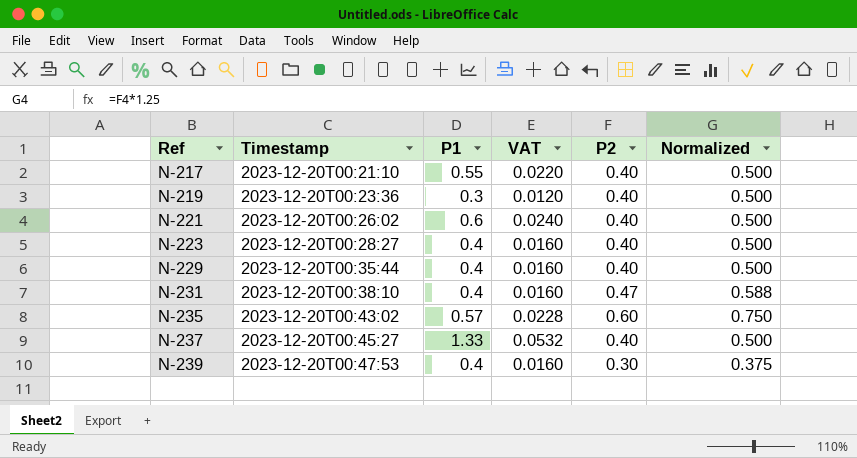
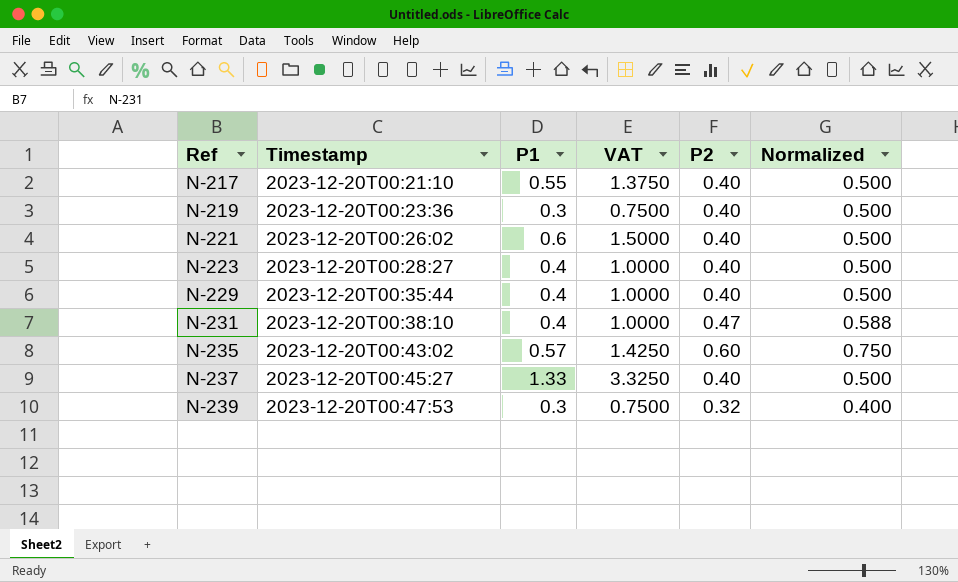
column VAT | formula: [P1] * 0.04 -> [P1] * 2.5
N-239 | P1: 0.4 -> 0.3
N-239 | P2: 0.30 -> 0.32
N-239 | Normalized: 0.375 -> 0.400

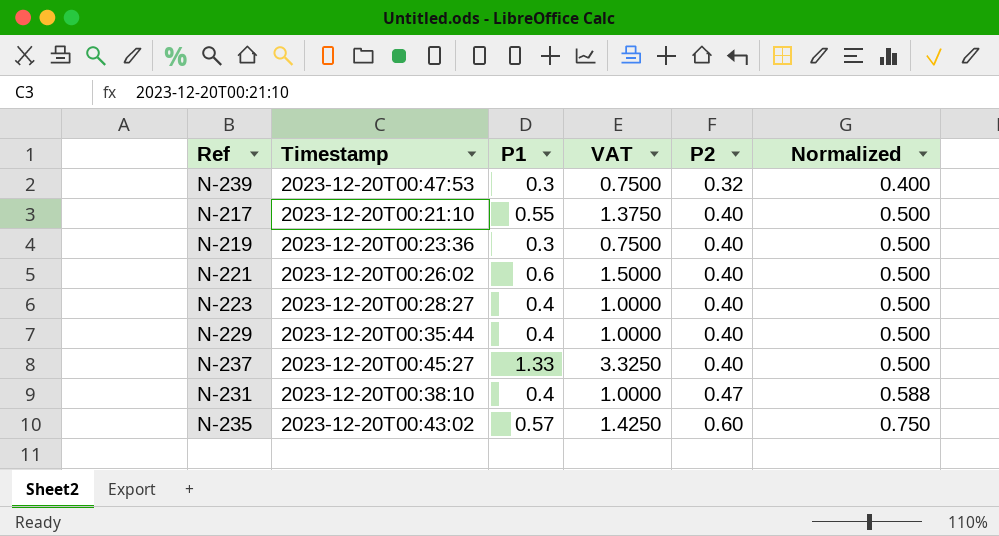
row order: Ref ascending -> P2 ascending

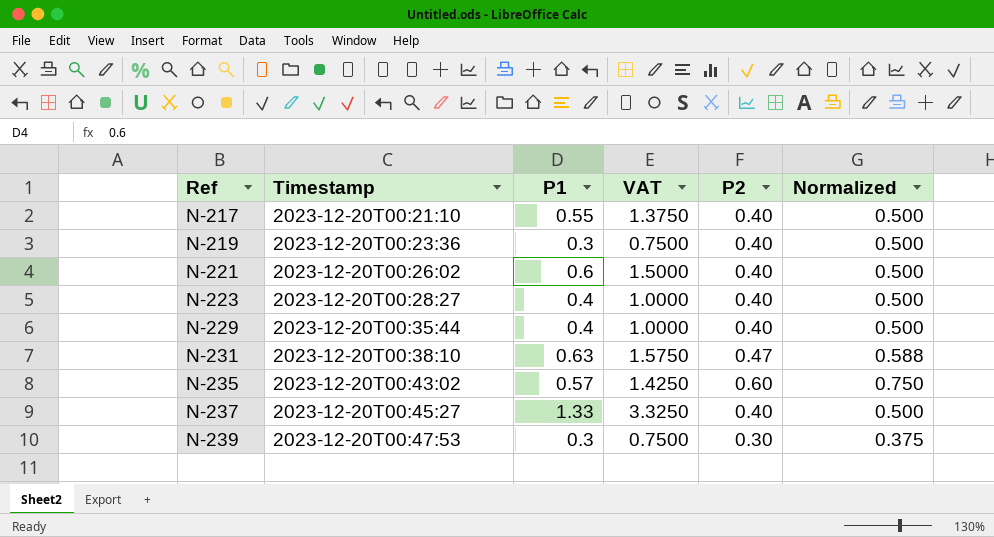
row order: P2 ascending -> Ref ascending
N-231 | P1: 0.4 -> 0.63
N-231 | VAT: 1.0000 -> 1.5750
N-239 | P2: 0.32 -> 0.30
N-239 | Normalized: 0.400 -> 0.375

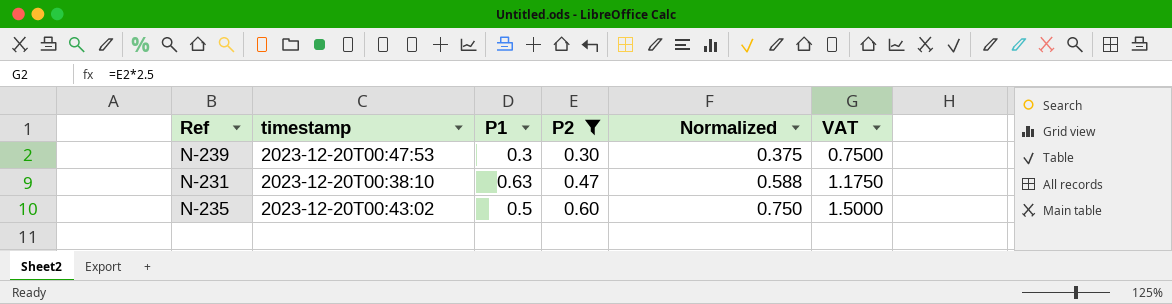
filter: none -> P2 != 0.40
row order: Ref ascending -> P2 ascending
column name: Timestamp -> timestamp
column VAT | formula: [P1] * 2.5 -> [P2] * 2.5
column VAT | position: 4 -> 6
N-235 | P1: 0.57 -> 0.5

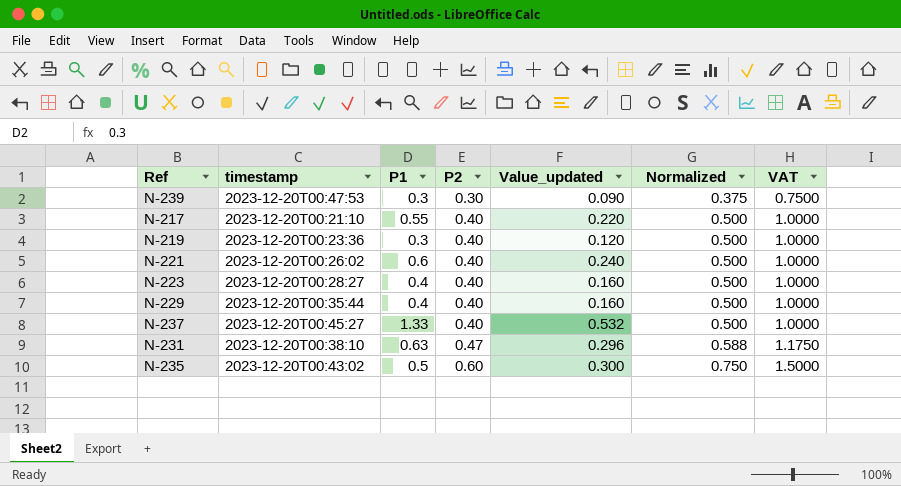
filter: P2 != 0.40 -> none
column Value_updated | formula: none -> [P1] * [P2]

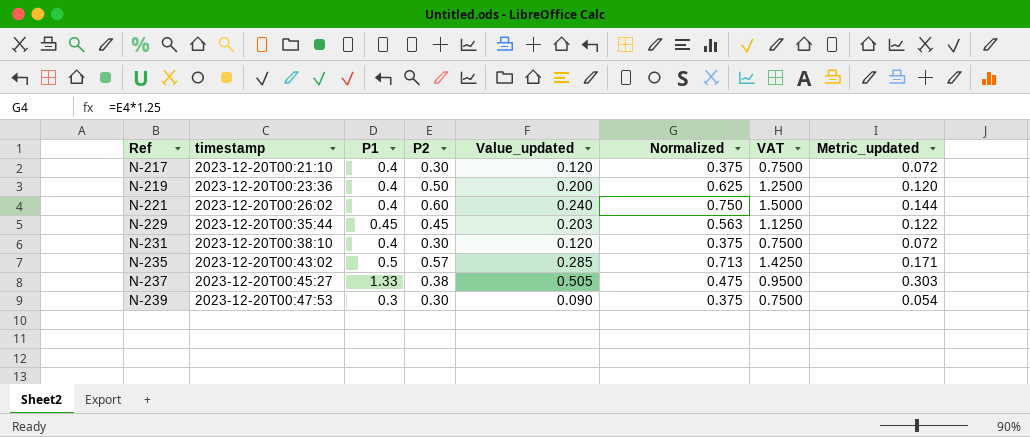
row order: P2 ascending -> Ref ascending
column Metric_updated | formula: none -> [Value_updated] * 0.6
row N-223: 2023-12-20T00:28:27 | 0.4 | 0.40 | 0.160 | 0.500 | 1.0000 -> none
N-217 | P1: 0.55 -> 0.4
N-217 | P2: 0.40 -> 0.30
N-217 | Value_updated: 0.220 -> 0.120
N-217 | Normalized: 0.500 -> 0.375
N-217 | VAT: 1.0000 -> 0.7500
N-219 | P1: 0.3 -> 0.4
N-219 | P2: 0.40 -> 0.50
N-219 | Value_updated: 0.120 -> 0.200
N-219 | Normalized: 0.500 -> 0.625
N-219 | VAT: 1.0000 -> 1.2500
N-221 | P1: 0.6 -> 0.4
N-221 | P2: 0.40 -> 0.60
N-221 | Normalized: 0.500 -> 0.750
N-221 | VAT: 1.0000 -> 1.5000
N-229 | P1: 0.4 -> 0.45
N-229 | P2: 0.40 -> 0.45
N-229 | Value_updated: 0.160 -> 0.203
N-229 | Normalized: 0.500 -> 0.563
N-229 | VAT: 1.0000 -> 1.1250
N-231 | P1: 0.63 -> 0.4
N-231 | P2: 0.47 -> 0.30
N-231 | Value_updated: 0.296 -> 0.120
N-231 | Normalized: 0.588 -> 0.375
N-231 | VAT: 1.1750 -> 0.7500
N-235 | P2: 0.60 -> 0.57
N-235 | Value_updated: 0.300 -> 0.285
N-235 | Normalized: 0.750 -> 0.713
N-235 | VAT: 1.5000 -> 1.4250
N-237 | P2: 0.40 -> 0.38
N-237 | Value_updated: 0.532 -> 0.505
N-237 | Normalized: 0.500 -> 0.475
N-237 | VAT: 1.0000 -> 0.9500

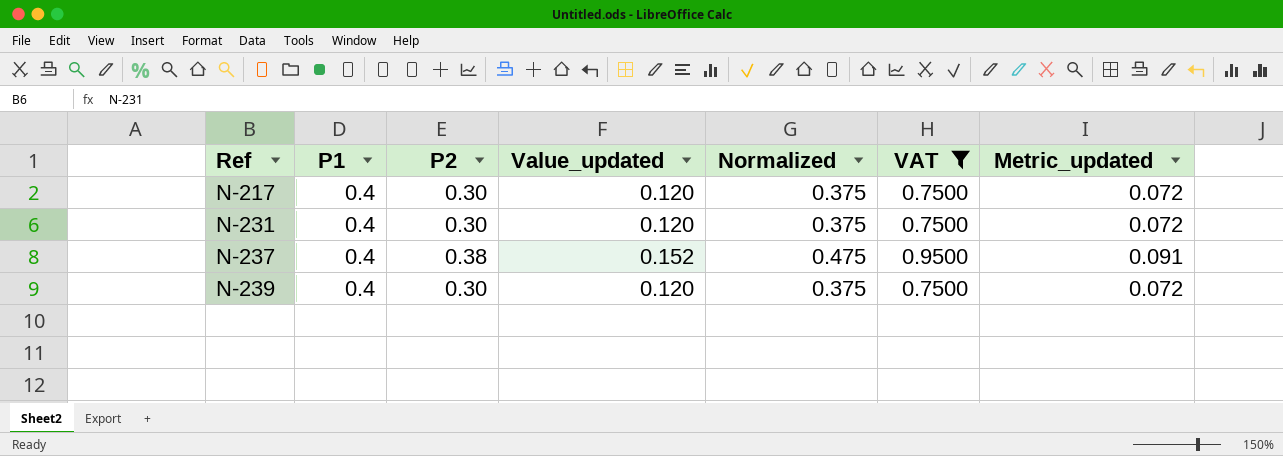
filter: none -> VAT <= 0.9500
column timestamp | position: 2 -> none
N-237 | P1: 1.33 -> 0.4
N-237 | Value_updated: 0.505 -> 0.152
N-237 | Metric_updated: 0.303 -> 0.091
N-239 | P1: 0.3 -> 0.4
N-239 | Value_updated: 0.090 -> 0.120
N-239 | Metric_updated: 0.054 -> 0.072

